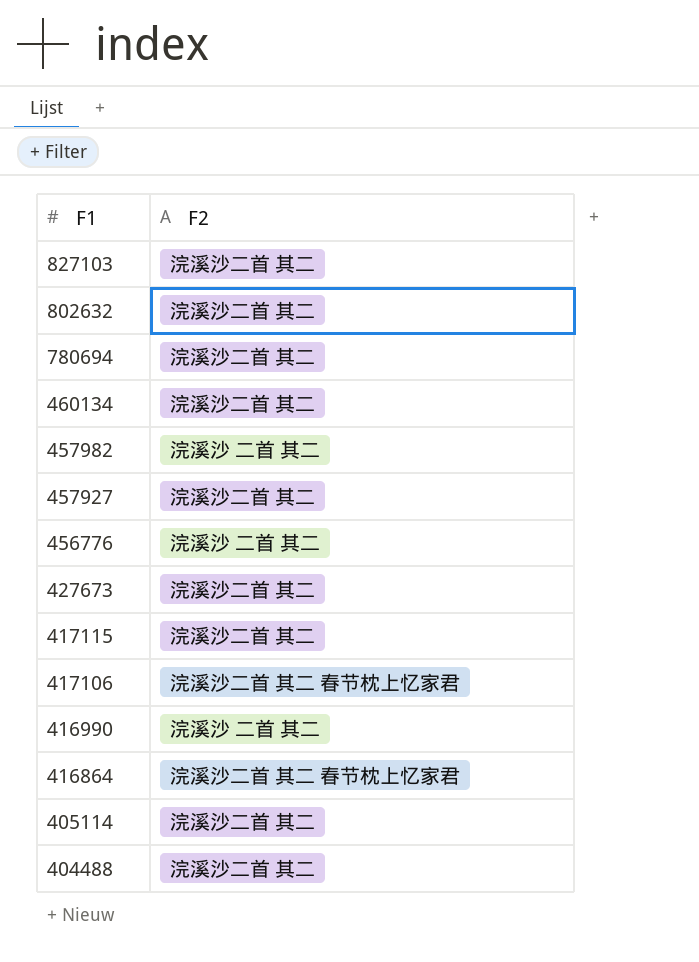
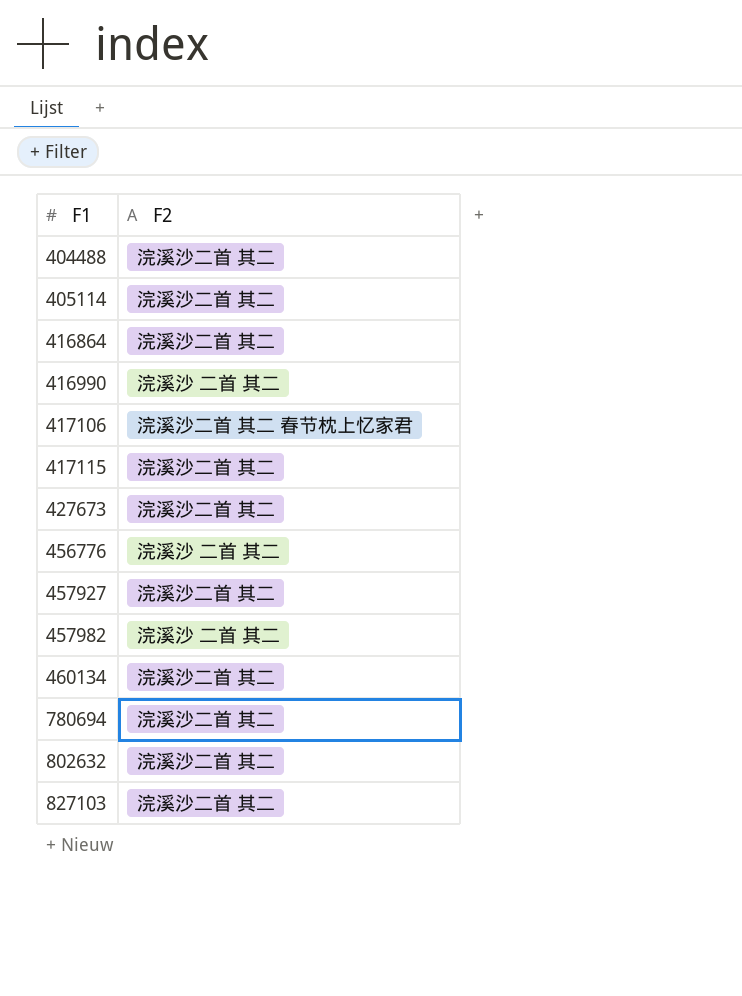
row order: F1 descending -> F1 ascending
416864 | F2: 浣溪沙二首 其二 春节枕上忆家君 -> 浣溪沙二首 其二

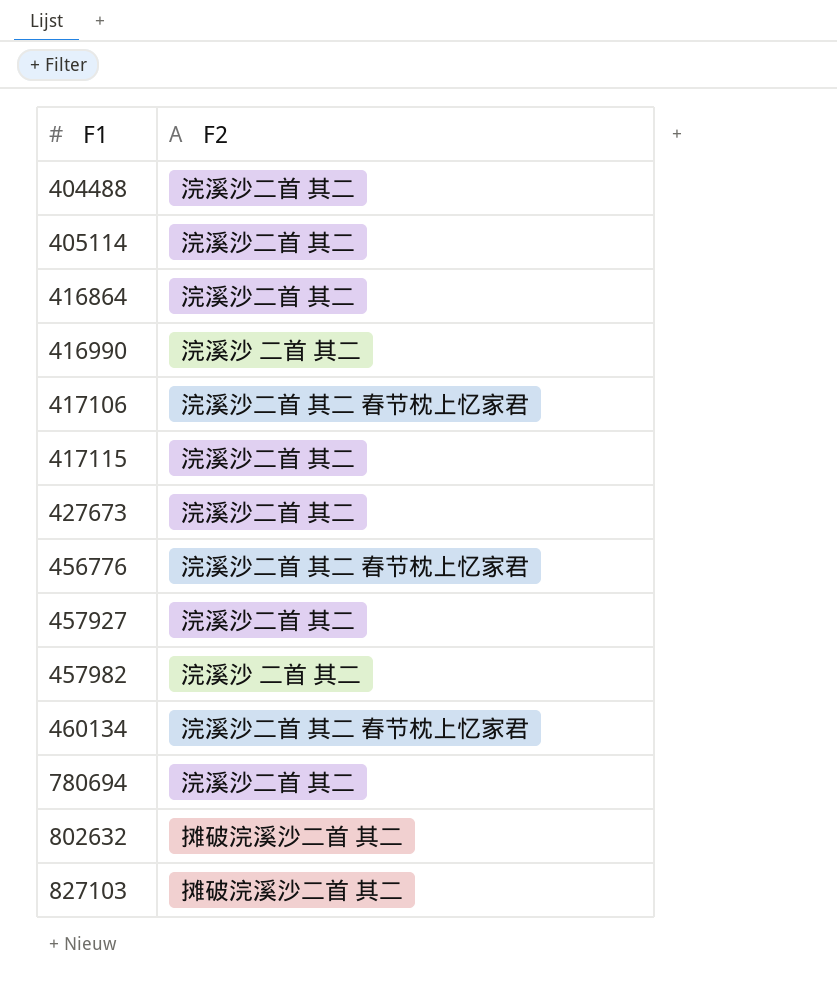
456776 | F2: 浣溪沙 二首 其二 -> 浣溪沙二首 其二 春节枕上忆家君
460134 | F2: 浣溪沙二首 其二 -> 浣溪沙二首 其二 春节枕上忆家君
802632 | F2: 浣溪沙二首 其二 -> 摊破浣溪沙二首 其二
827103 | F2: 浣溪沙二首 其二 -> 摊破浣溪沙二首 其二

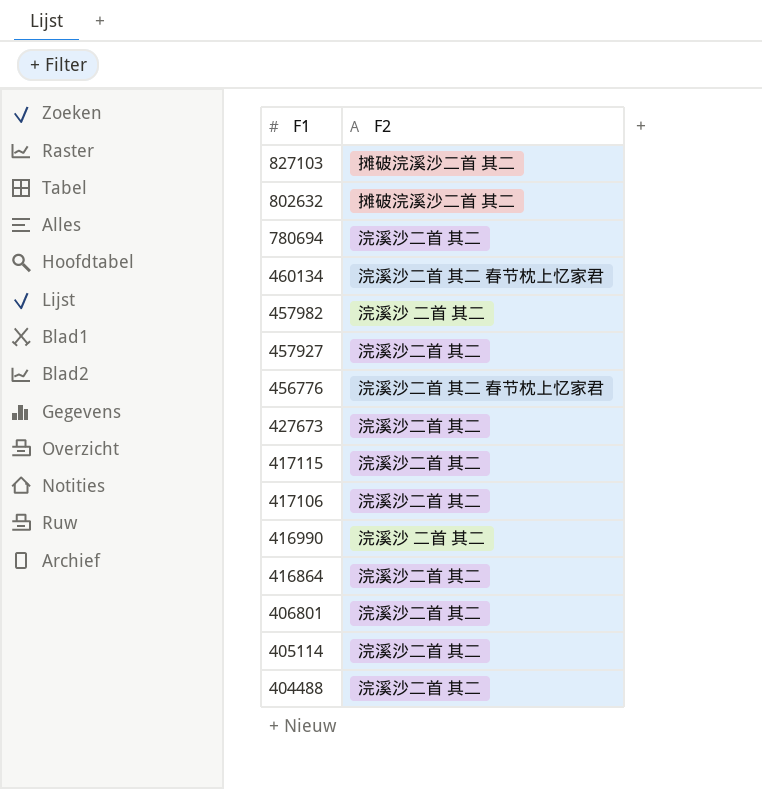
row order: F1 ascending -> F1 descending
417106 | F2: 浣溪沙二首 其二 春节枕上忆家君 -> 浣溪沙二首 其二
row 406801: none -> 浣溪沙二首 其二

